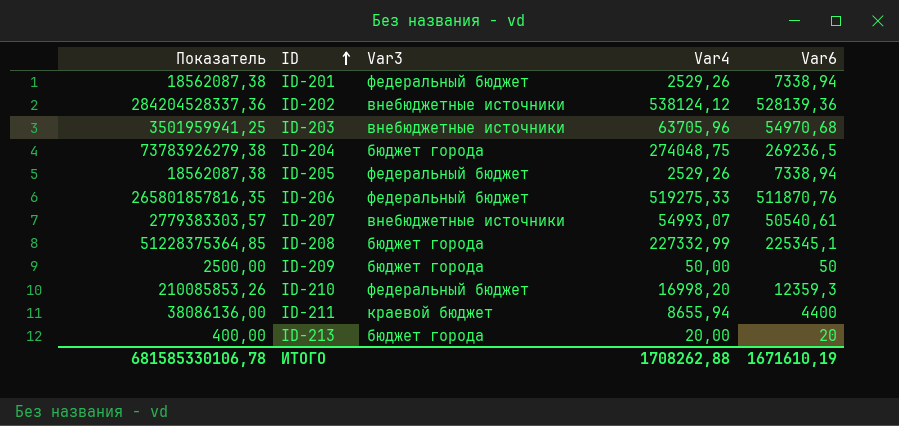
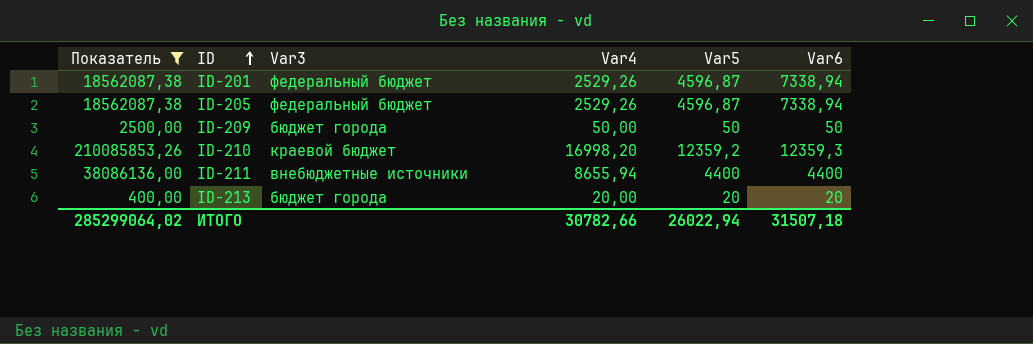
filter: none -> Показатель <= 210085853,26
column Var5 | position: none -> 5
ID-210 | Var3: федеральный бюджет -> краевой бюджет
ID-211 | Var3: краевой бюджет -> внебюджетные источники
ИТОГО | Показатель: 681585330106,78 -> 285299064,02
ИТОГО | Var4: 1708262,88 -> 30782,66
ИТОГО | Var6: 1671610,19 -> 31507,18

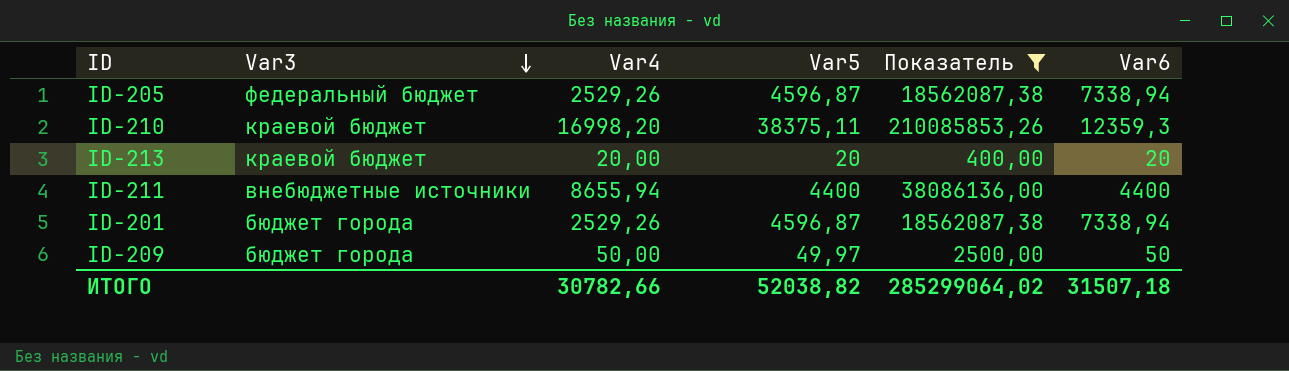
row order: ID ascending -> Var3 descending
column Показатель | position: 1 -> 5
ID-210 | Var5: 12359,2 -> 38375,11
ID-213 | Var3: бюджет города -> краевой бюджет
ID-201 | Var3: федеральный бюджет -> бюджет города
ID-209 | Var5: 50 -> 49,97
ИТОГО | Var5: 26022,94 -> 52038,82

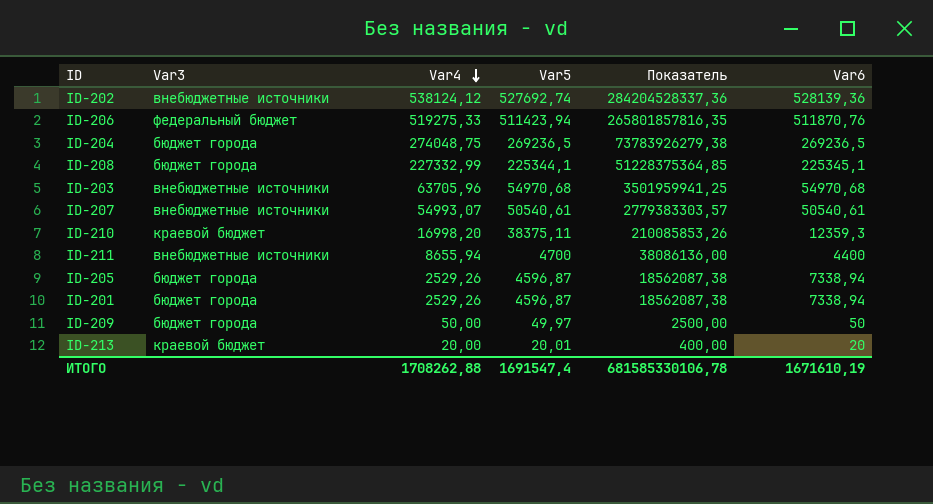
filter: Показатель <= 210085853,26 -> none
row order: Var3 descending -> Var4 descending
ID-211 | Var5: 4400 -> 4700
ID-205 | Var3: федеральный бюджет -> бюджет города
ID-213 | Var5: 20 -> 20,01
ИТОГО | Var4: 30782,66 -> 1708262,88
ИТОГО | Var5: 52038,82 -> 1691547,4
ИТОГО | Показатель: 285299064,02 -> 681585330106,78
ИТОГО | Var6: 31507,18 -> 1671610,19

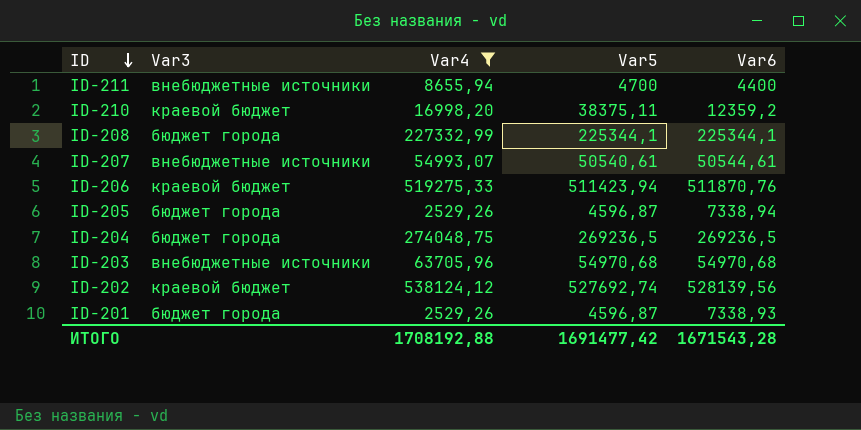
filter: none -> Var4 >= 2529,26
row order: Var4 descending -> ID descending
column Показатель | formula: [Var4] * [Var6] -> none
ID-210 | Var6: 12359,3 -> 12359,2
ID-208 | Var6: 225345,1 -> 225344,1
ID-207 | Var6: 50540,61 -> 50544,61
ID-206 | Var3: федеральный бюджет -> краевой бюджет
ID-202 | Var3: внебюджетные источники -> краевой бюджет
ID-202 | Var6: 528139,36 -> 528139,56
ID-201 | Var6: 7338,94 -> 7338,93
ИТОГО | Var4: 1708262,88 -> 1708192,88
ИТОГО | Var5: 1691547,4 -> 1691477,42
ИТОГО | Var6: 1671610,19 -> 1671543,28

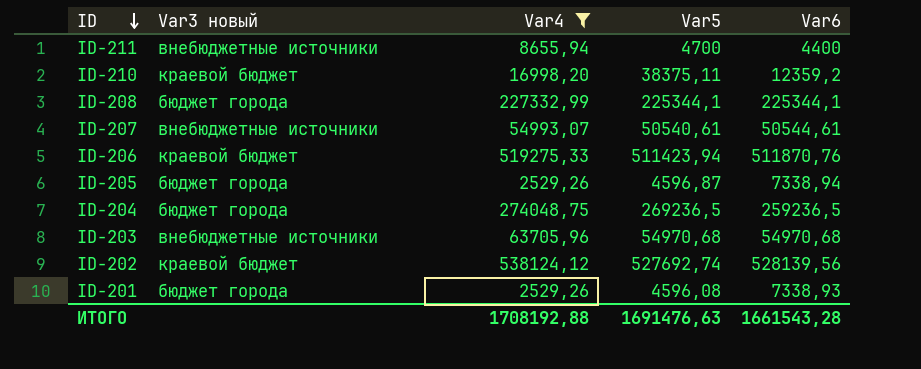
column name: Var3 -> Var3 новый
ID-204 | Var6: 269236,5 -> 259236,5
ID-201 | Var5: 4596,87 -> 4596,08
ИТОГО | Var5: 1691477,42 -> 1691476,63
ИТОГО | Var6: 1671543,28 -> 1661543,28

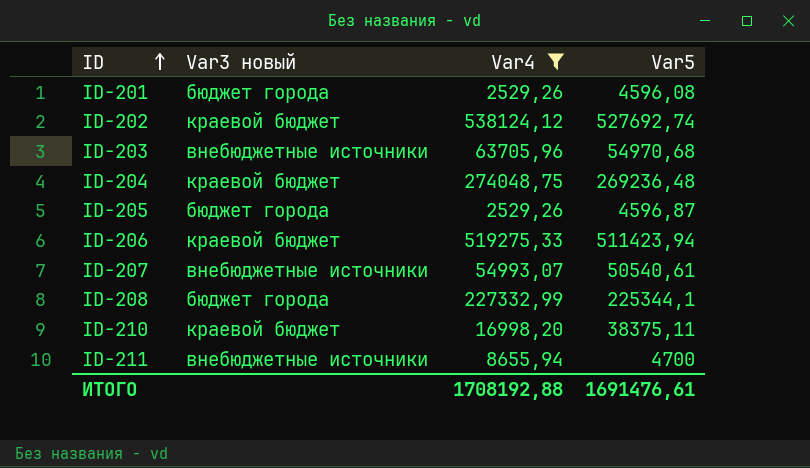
row order: ID descending -> ID ascending
column Var6 | position: 5 -> none
ID-204 | Var3 новый: бюджет города -> краевой бюджет
ID-204 | Var5: 269236,5 -> 269236,48
ИТОГО | Var5: 1691476,63 -> 1691476,61

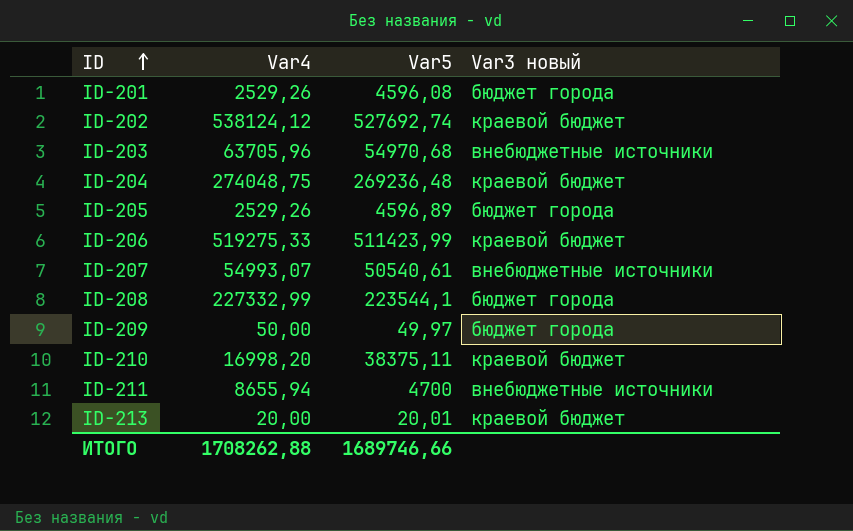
filter: Var4 >= 2529,26 -> none
column Var3 новый | position: 2 -> 4
ID-205 | Var5: 4596,87 -> 4596,89
ID-206 | Var5: 511423,94 -> 511423,99
ID-208 | Var5: 225344,1 -> 223544,1
ИТОГО | Var4: 1708192,88 -> 1708262,88
ИТОГО | Var5: 1691476,61 -> 1689746,66

